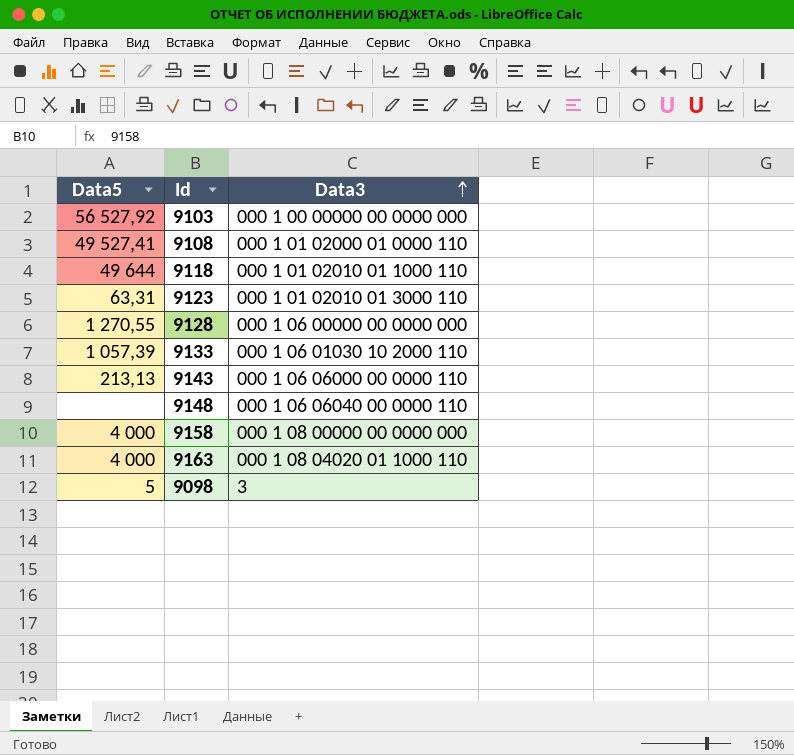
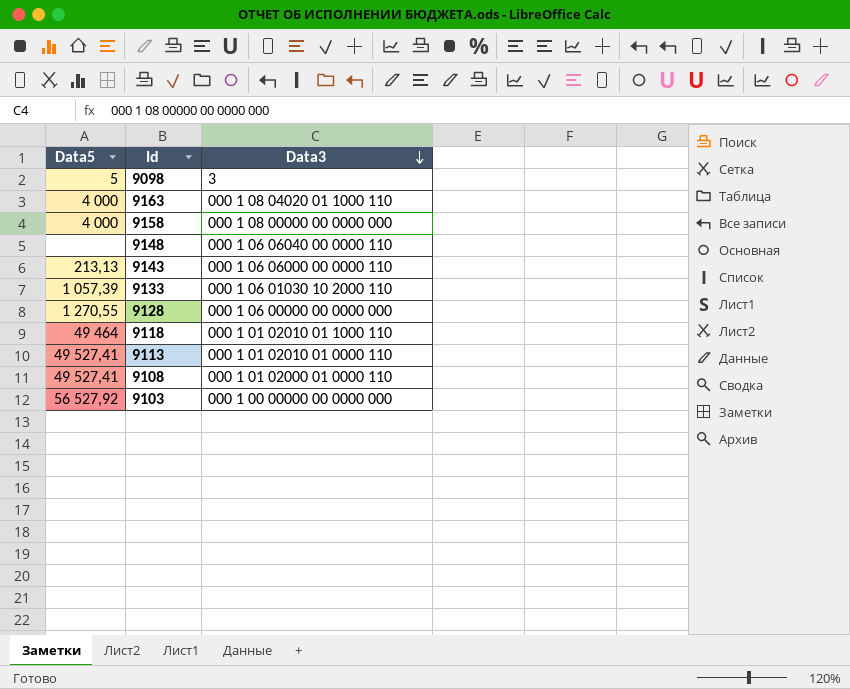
row order: Data3 ascending -> Data3 descending
row 9123: 63,31 | 000 1 01 02010 01 3000 110 -> none
9118 | Data5: 49 644 -> 49 464
row 9113: none -> 49 527,41 | 000 1 01 02010 01 0000 110

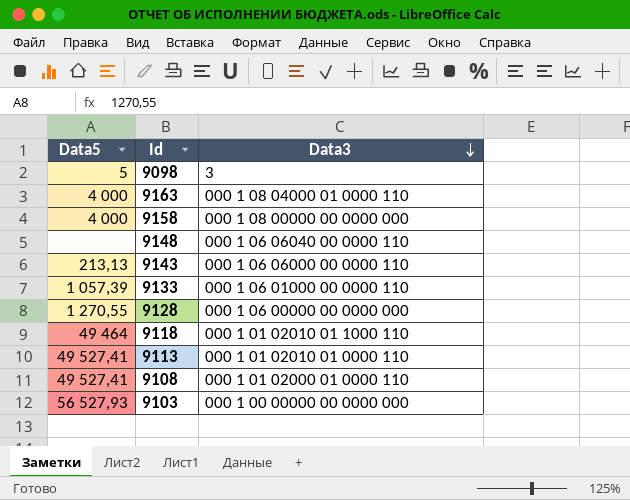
9163 | Data3: 000 1 08 04020 01 1000 110 -> 000 1 08 04000 01 0000 110
9133 | Data3: 000 1 06 01030 10 2000 110 -> 000 1 06 01000 00 0000 110
9103 | Data5: 56 527,92 -> 56 527,93

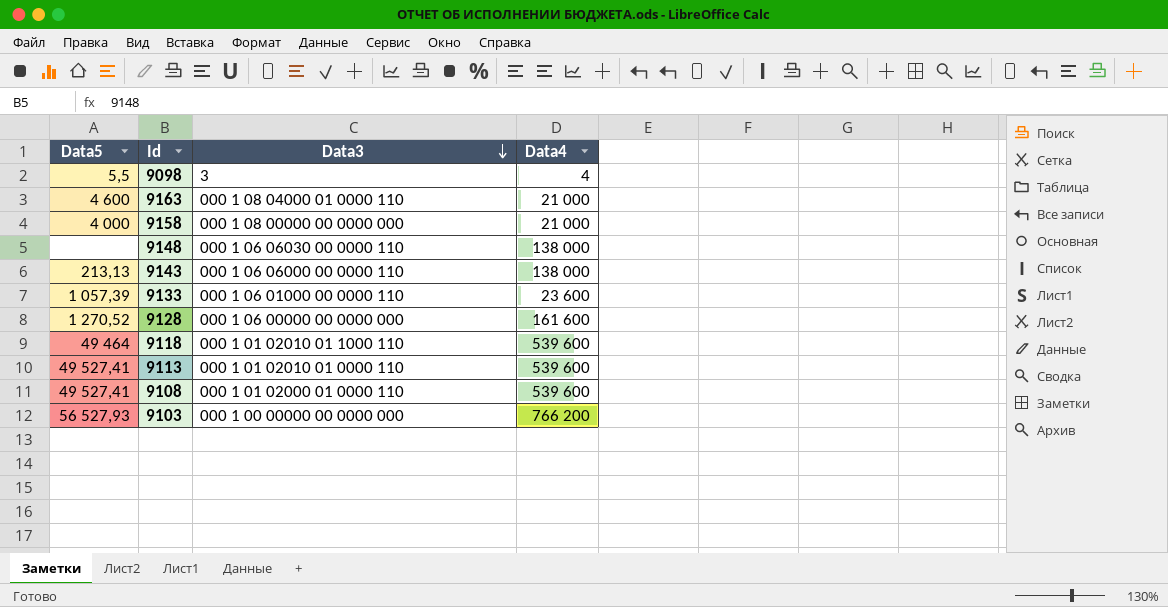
column Data4 | position: none -> 4
9098 | Data5: 5 -> 5,5
9163 | Data5: 4 000 -> 4 600
9148 | Data3: 000 1 06 06040 00 0000 110 -> 000 1 06 06030 00 0000 110
9128 | Data5: 1 270,55 -> 1 270,52

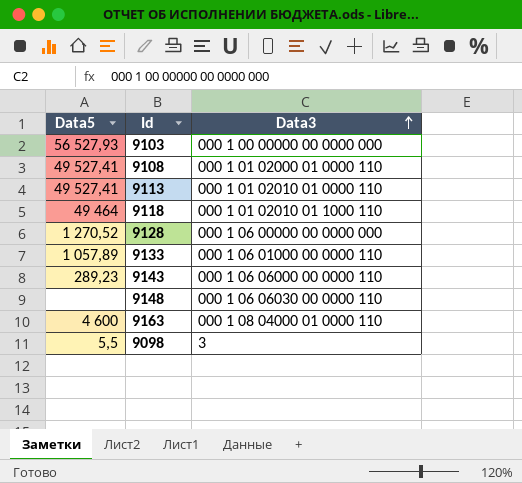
row order: Data3 descending -> Data3 ascending
column Data4 | position: 4 -> none
row 9158: 4 000 | 000 1 08 00000 00 0000 000 | 21 000 -> none
9133 | Data5: 1 057,39 -> 1 057,89
9143 | Data5: 213,13 -> 289,23

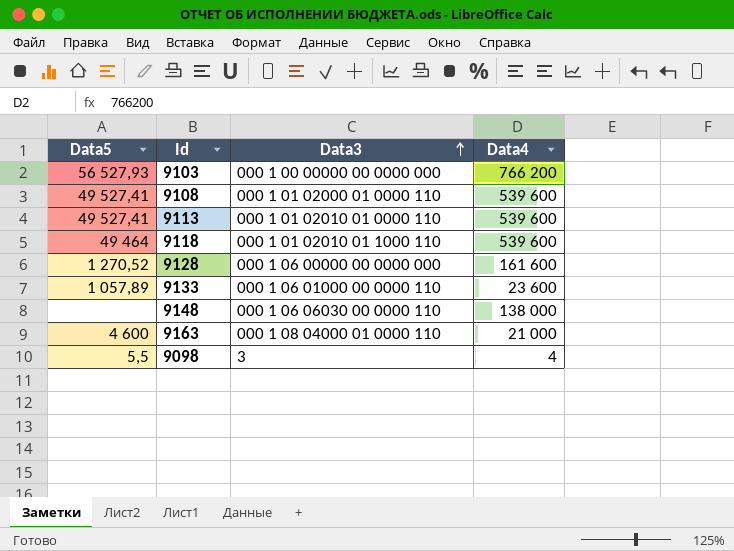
column Data4 | position: none -> 4
row 9143: 289,23 | 000 1 06 06000 00 0000 110 -> none

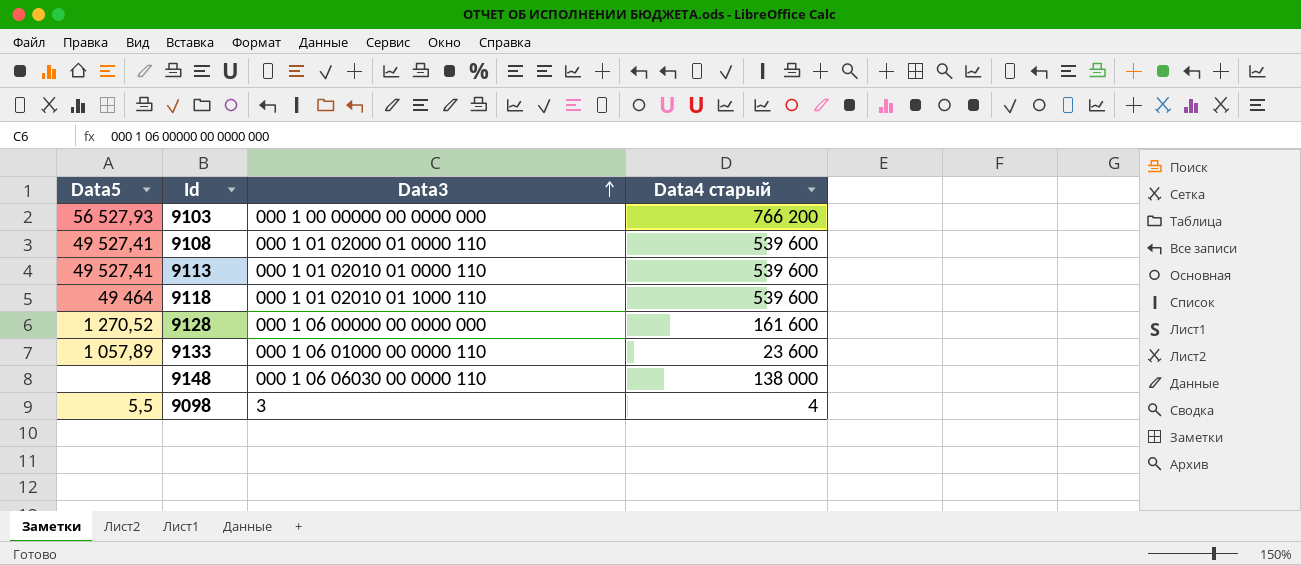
column name: Data4 -> Data4 старый
row 9163: 4 600 | 000 1 08 04000 01 0000 110 | 21 000 -> none

